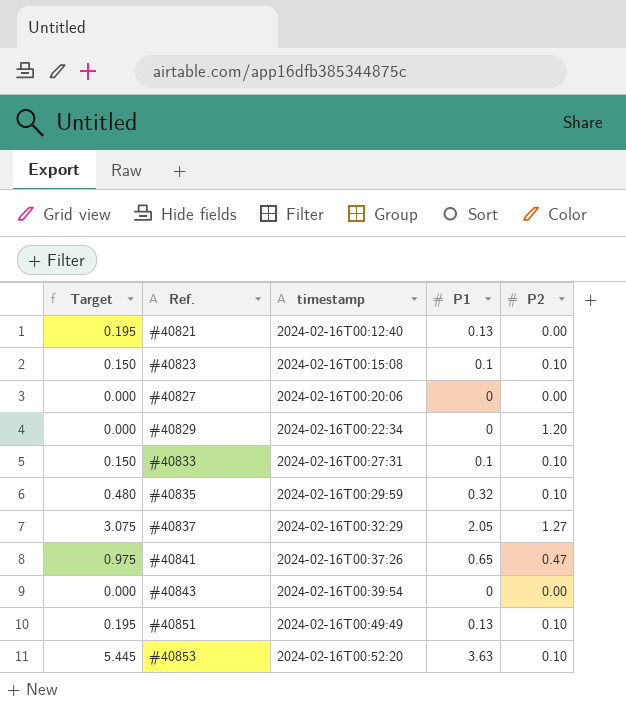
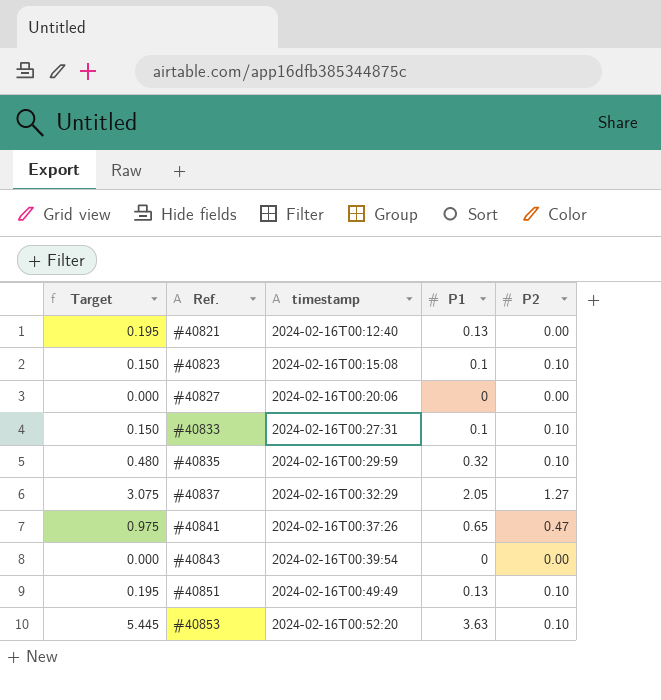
row #40829: 0.000 | 2024-02-16T00:22:34 | 0 | 1.20 -> none

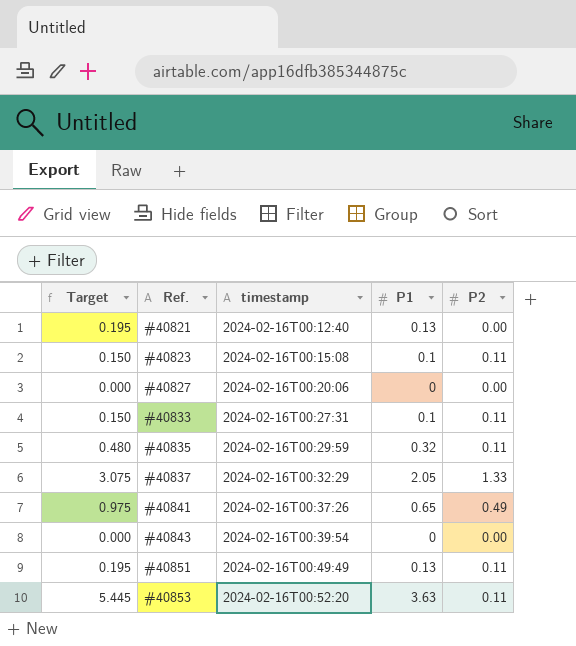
#40823 | P2: 0.10 -> 0.11
#40833 | P2: 0.10 -> 0.11
#40835 | P2: 0.10 -> 0.11
#40837 | P2: 1.27 -> 1.33
#40841 | P2: 0.47 -> 0.49
#40851 | P2: 0.10 -> 0.11
#40853 | P2: 0.10 -> 0.11

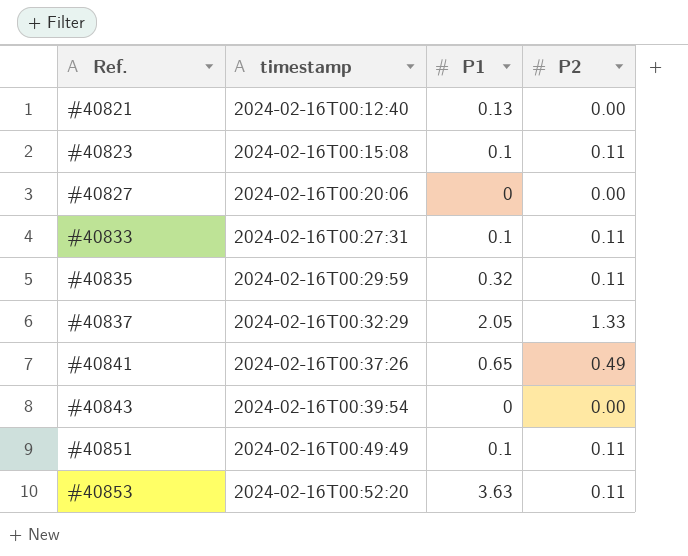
column Target | formula: [P1] * 1.5 -> none
#40851 | P1: 0.13 -> 0.1

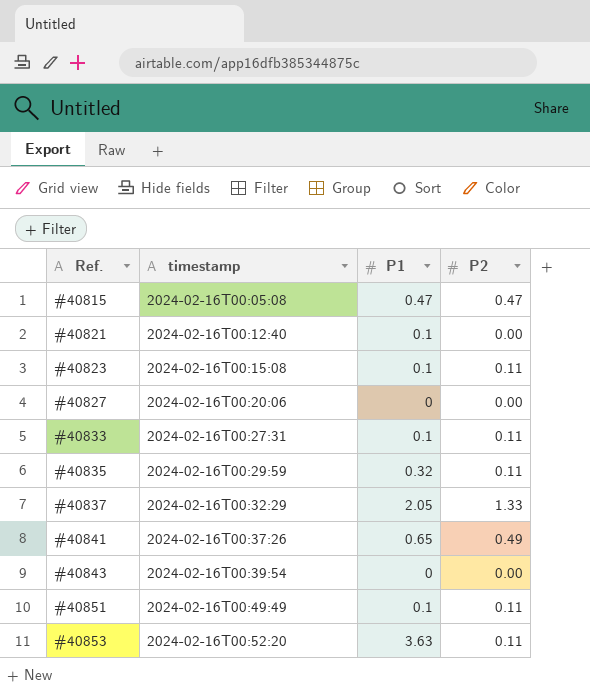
row #40815: none -> 2024-02-16T00:05:08 | 0.47 | 0.47
#40821 | P1: 0.13 -> 0.1

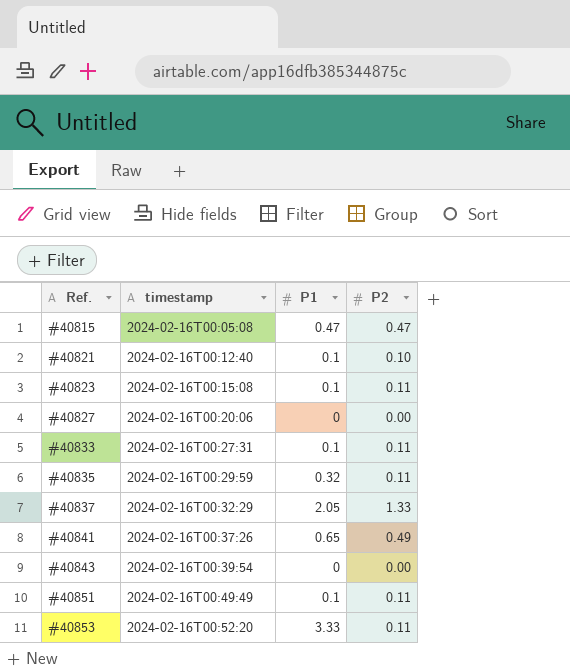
#40821 | P2: 0.00 -> 0.10
#40853 | P1: 3.63 -> 3.33

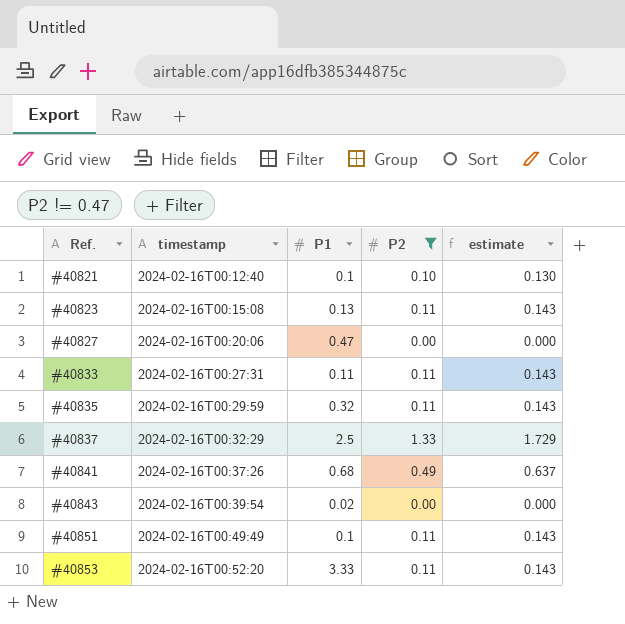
filter: none -> P2 != 0.47
column estimate | formula: none -> [P2] * 1.3
#40823 | P1: 0.1 -> 0.13
#40827 | P1: 0 -> 0.47
#40833 | P1: 0.1 -> 0.11
#40837 | P1: 2.05 -> 2.5
#40841 | P1: 0.65 -> 0.68
#40843 | P1: 0 -> 0.02

